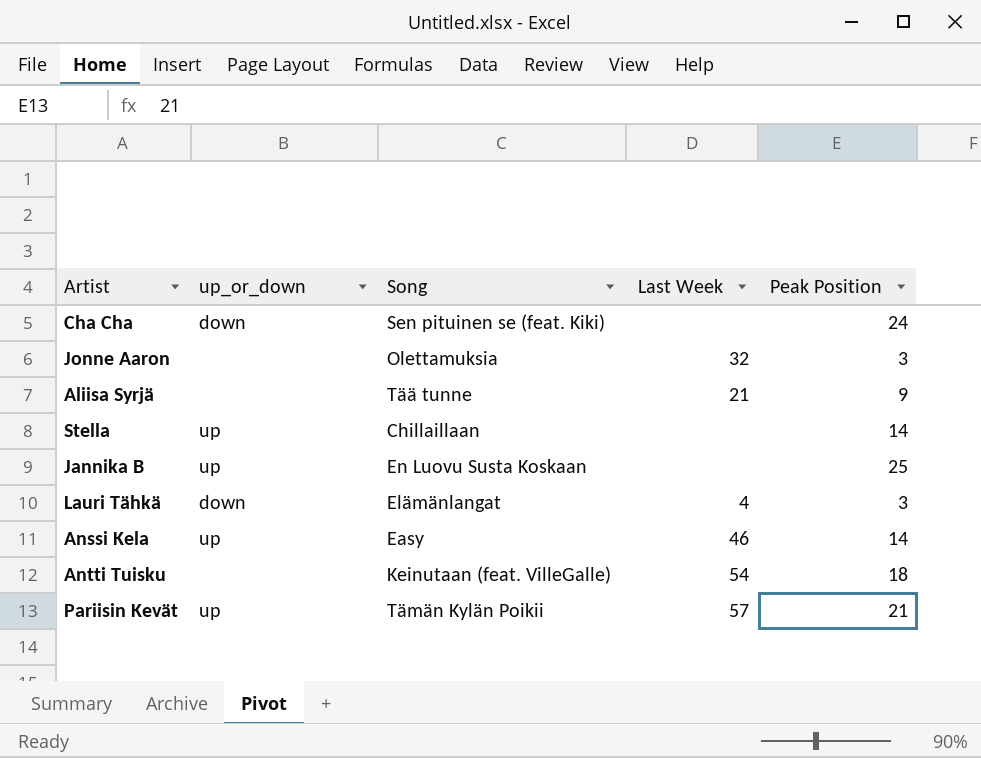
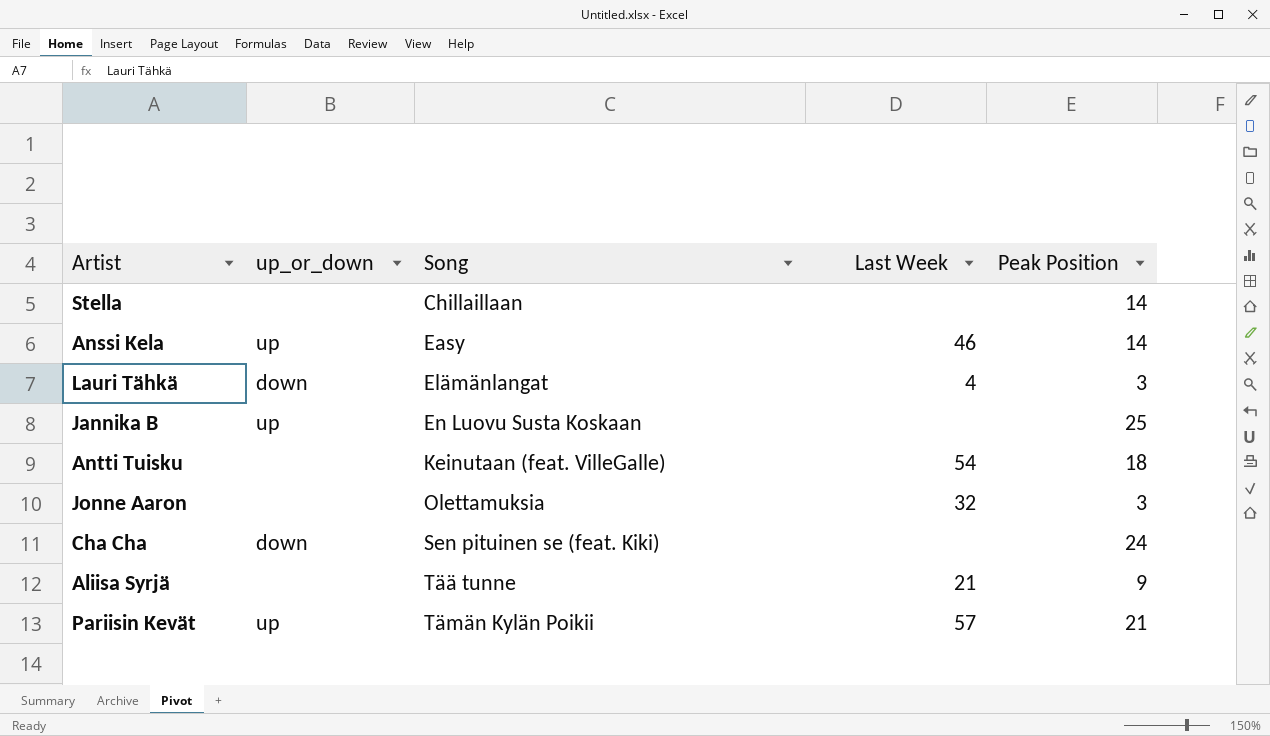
row order: none -> Song ascending
Stella | up_or_down: up -> none

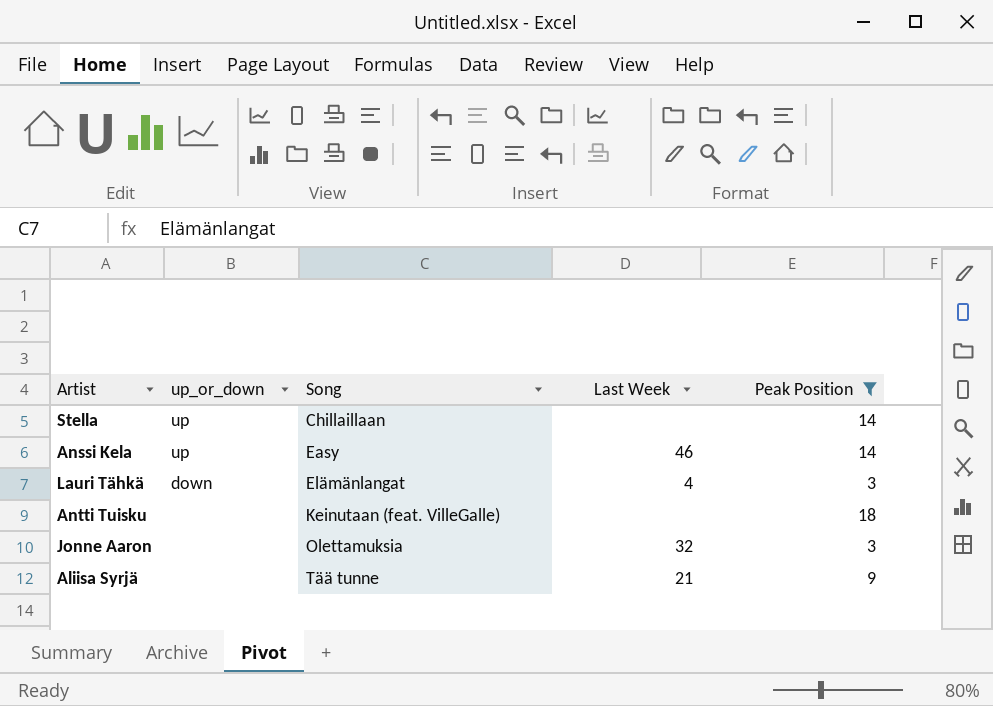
filter: none -> Peak Position <= 18
Stella | up_or_down: none -> up
Antti Tuisku | Last Week: 54 -> none

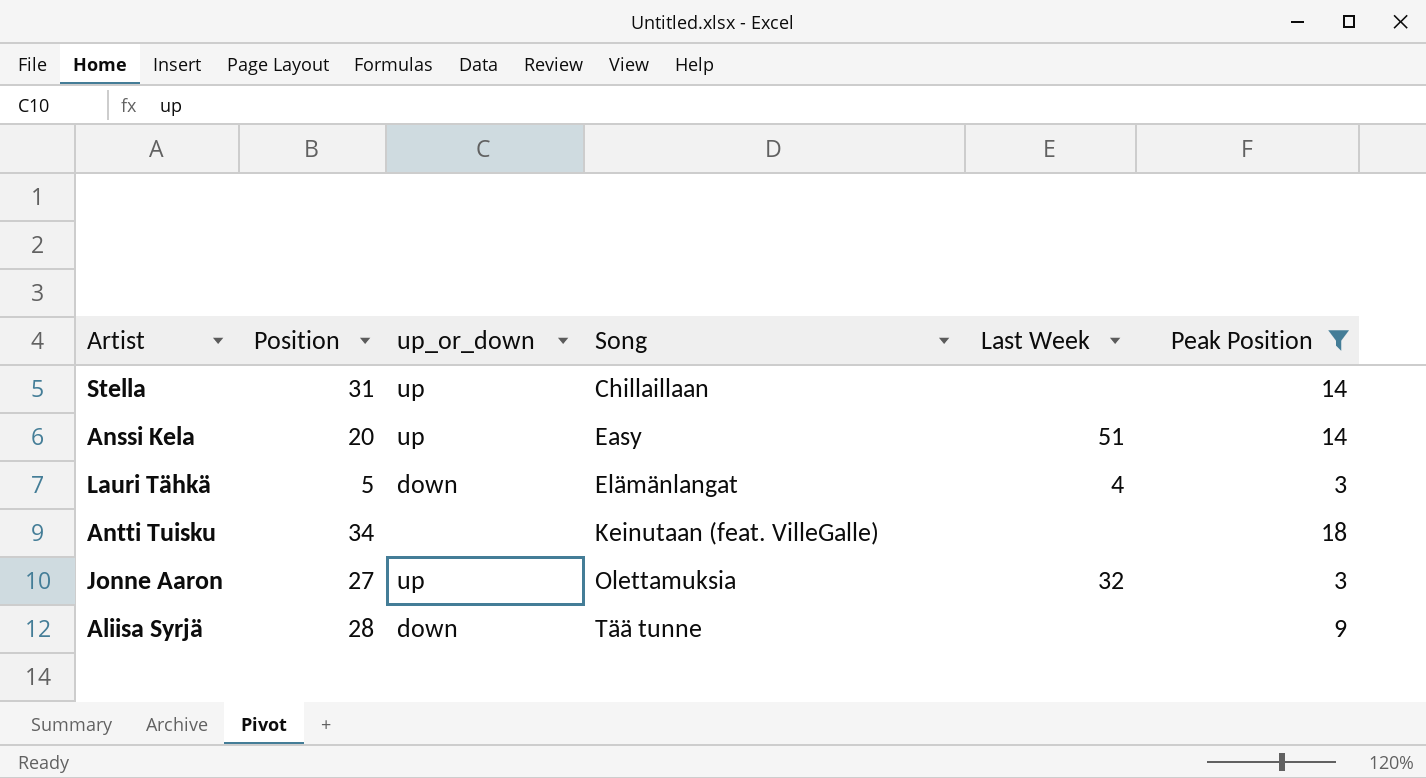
column Position | position: none -> 2
Anssi Kela | Last Week: 46 -> 51
Jonne Aaron | up_or_down: none -> up
Aliisa Syrjä | up_or_down: none -> down
Aliisa Syrjä | Last Week: 21 -> none

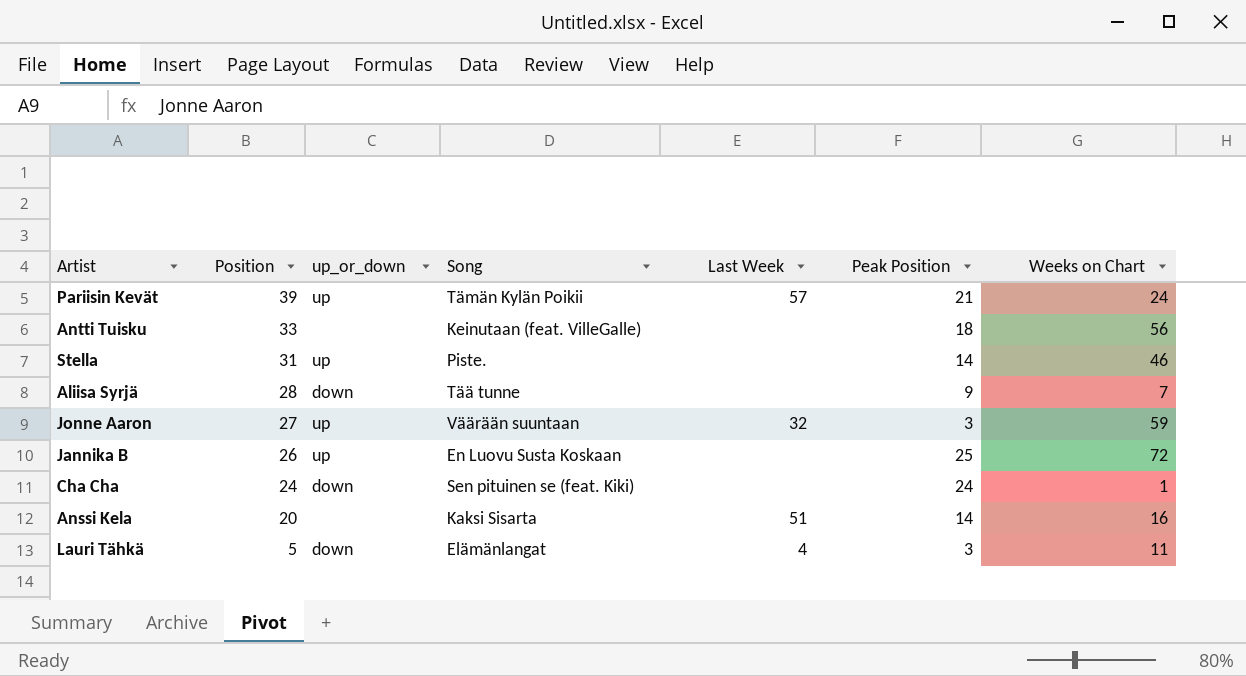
filter: Peak Position <= 18 -> none
row order: Song ascending -> Position descending
column Weeks on Chart | position: none -> 7
Antti Tuisku | Position: 34 -> 33
Stella | Song: Chillaillaan -> Piste.
Jonne Aaron | Song: Olettamuksia -> Väärään suuntaan
Anssi Kela | up_or_down: up -> none
Anssi Kela | Song: Easy -> Kaksi Sisarta

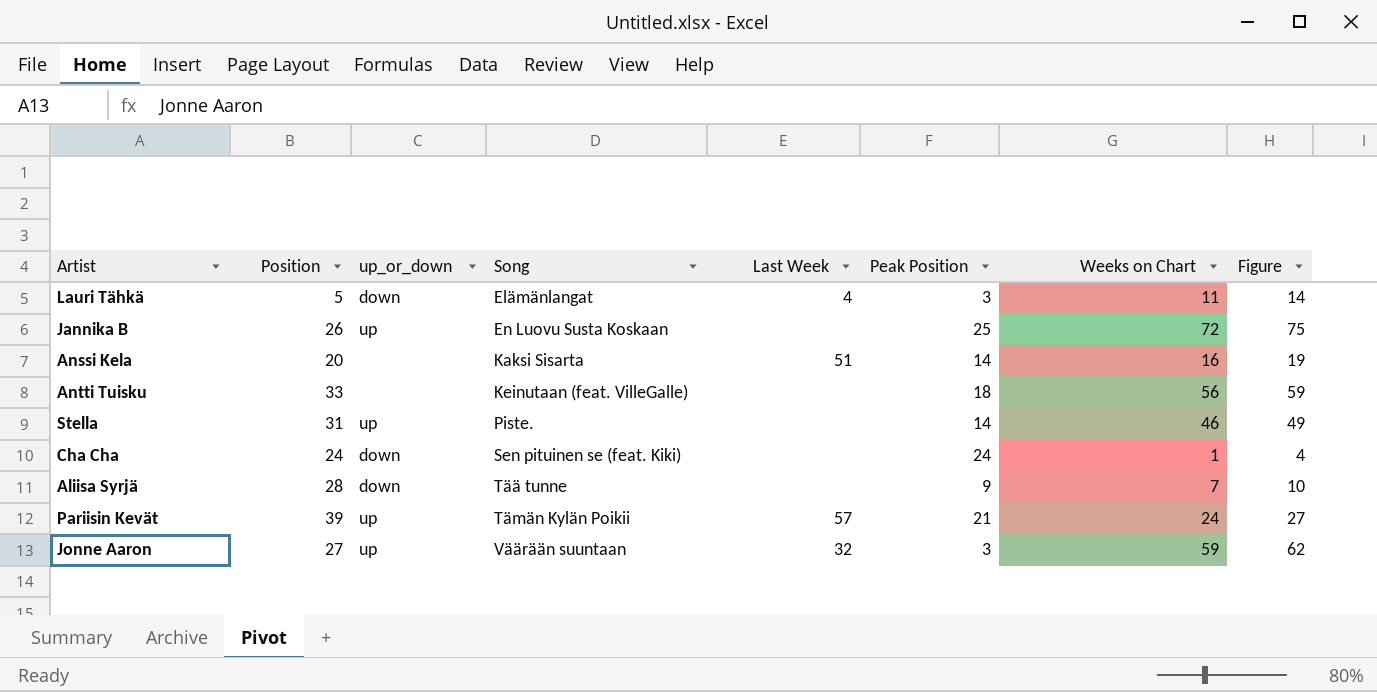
row order: Position descending -> Song ascending
column Figure | formula: none -> [Weeks on Chart] + 3

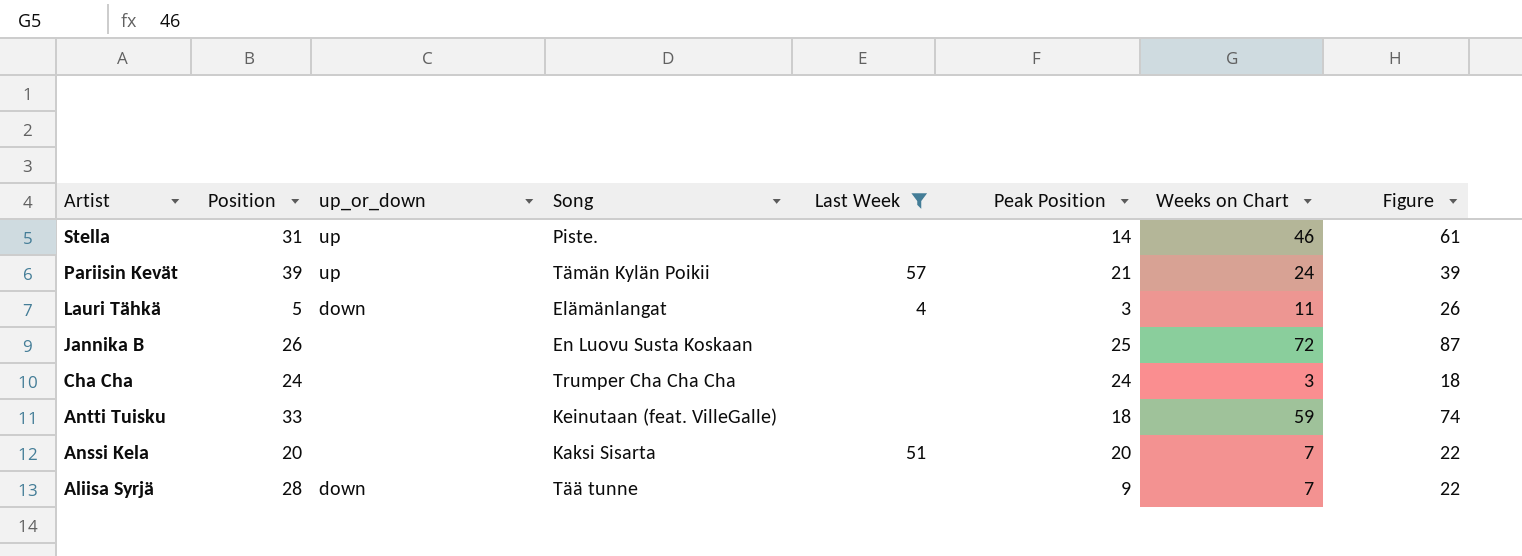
filter: none -> Last Week != 32
row order: Song ascending -> Artist descending
column Figure | formula: [Weeks on Chart] + 3 -> [Weeks on Chart] + 15
Jannika B | up_or_down: up -> none
Cha Cha | up_or_down: down -> none
Cha Cha | Song: Sen pituinen se (feat. Kiki) -> Trumper Cha Cha Cha
Cha Cha | Weeks on Chart: 1 -> 3
Antti Tuisku | Weeks on Chart: 56 -> 59
Anssi Kela | Peak Position: 14 -> 20
Anssi Kela | Weeks on Chart: 16 -> 7

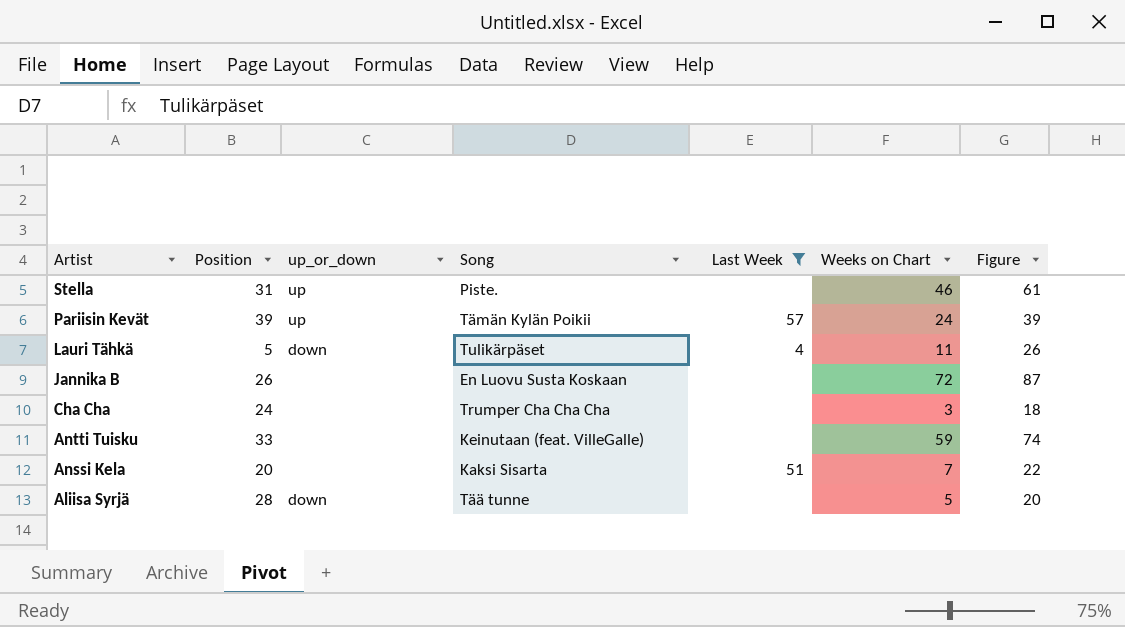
column Peak Position | position: 6 -> none
Lauri Tähkä | Song: Elämänlangat -> Tulikärpäset
Aliisa Syrjä | Weeks on Chart: 7 -> 5
Aliisa Syrjä | Figure: 22 -> 20

